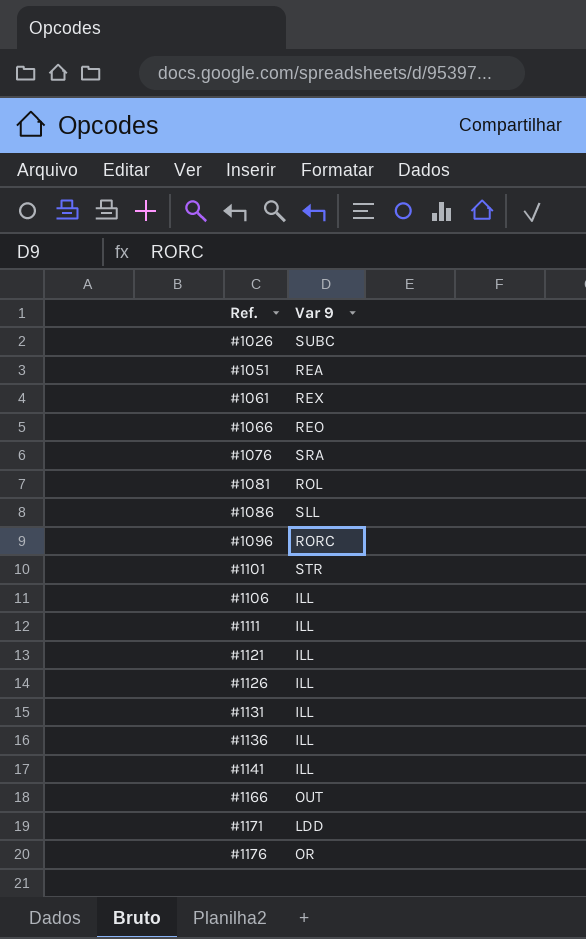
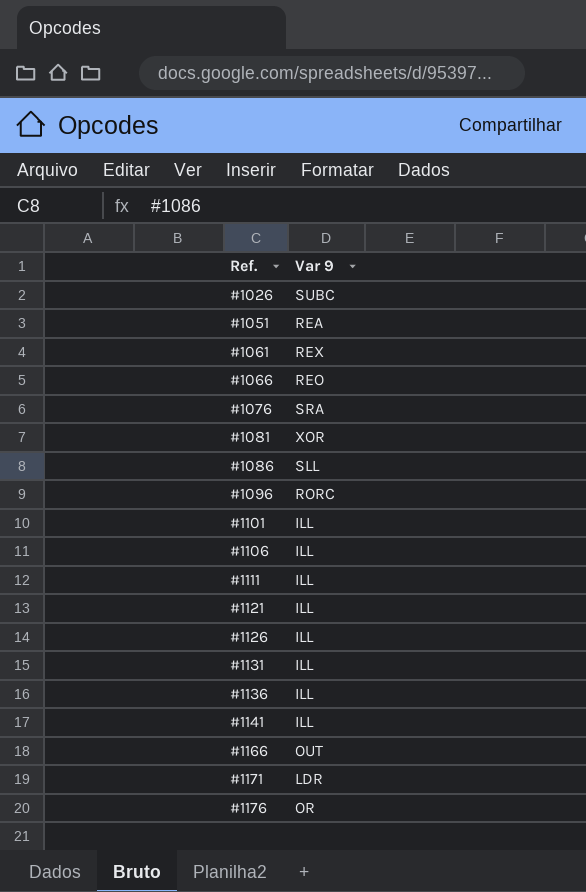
#1081 | Var 9: ROL -> XOR
#1101 | Var 9: STR -> ILL
#1171 | Var 9: LDD -> LDR

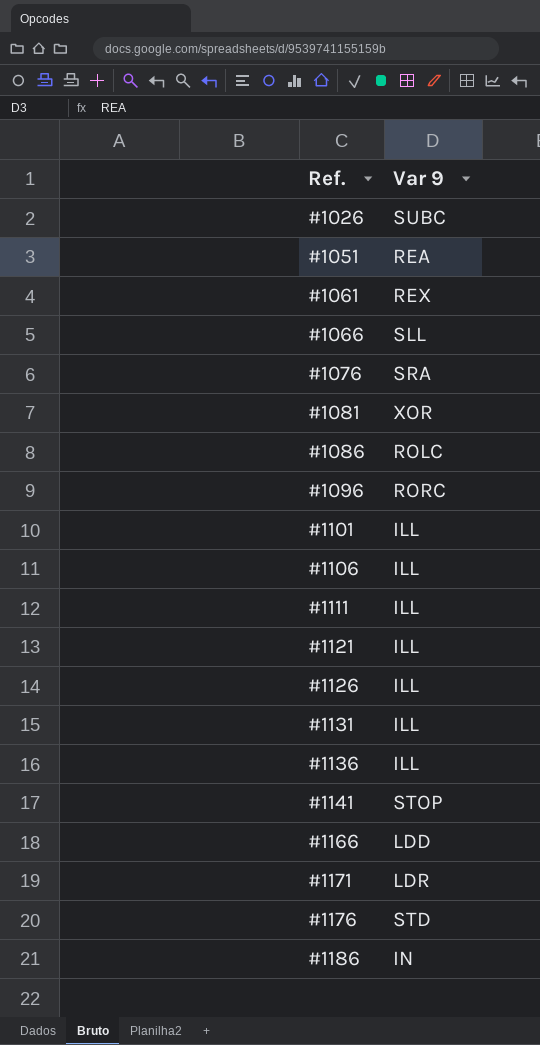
#1066 | Var 9: REO -> SLL
#1086 | Var 9: SLL -> ROLC
#1141 | Var 9: ILL -> STOP
#1166 | Var 9: OUT -> LDD
#1176 | Var 9: OR -> STD
row #1186: none -> IN

